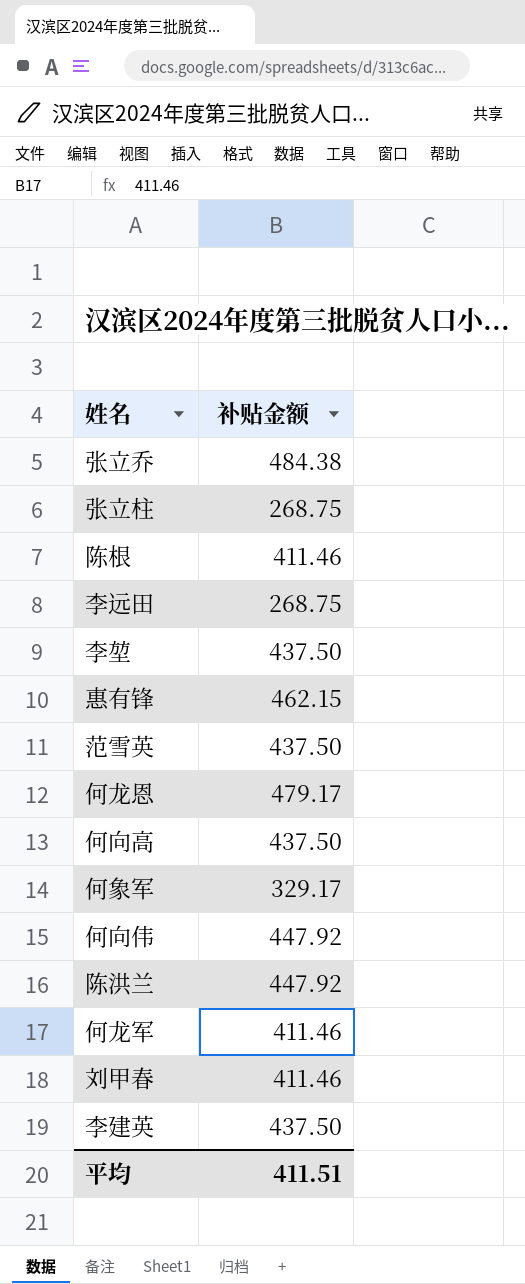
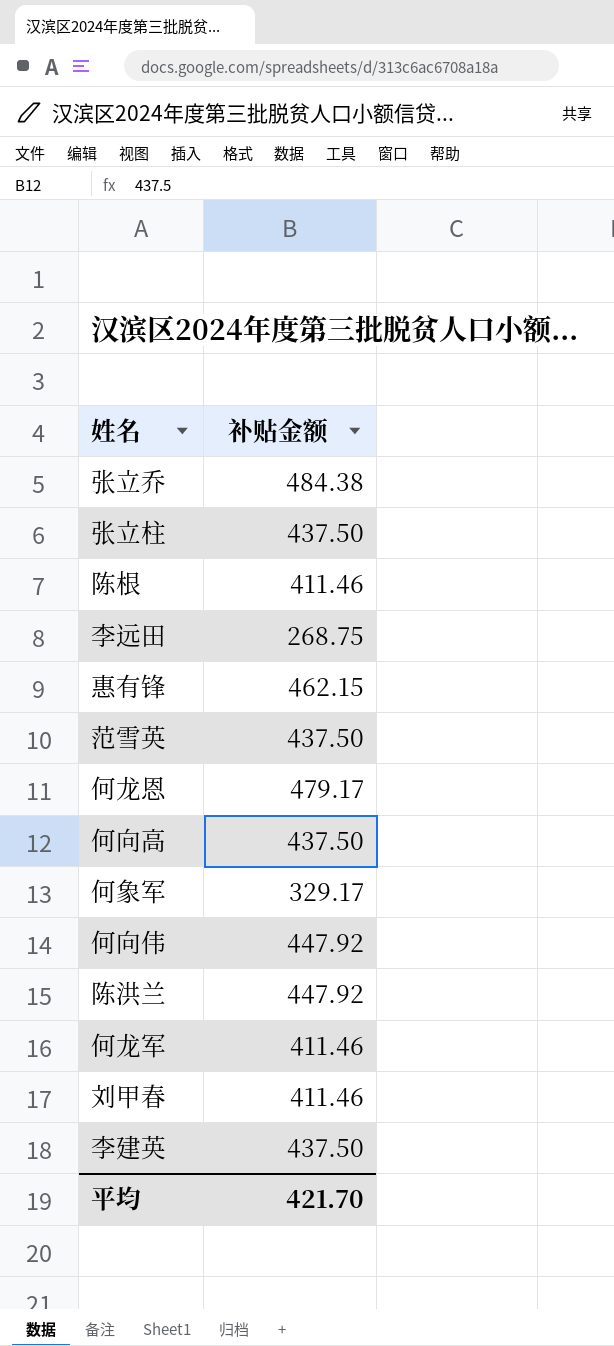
row 李堃: 437.50 -> none
张立柱 | 补贴金额: 268.75 -> 437.50
平均 | 补贴金额: 411.51 -> 421.70

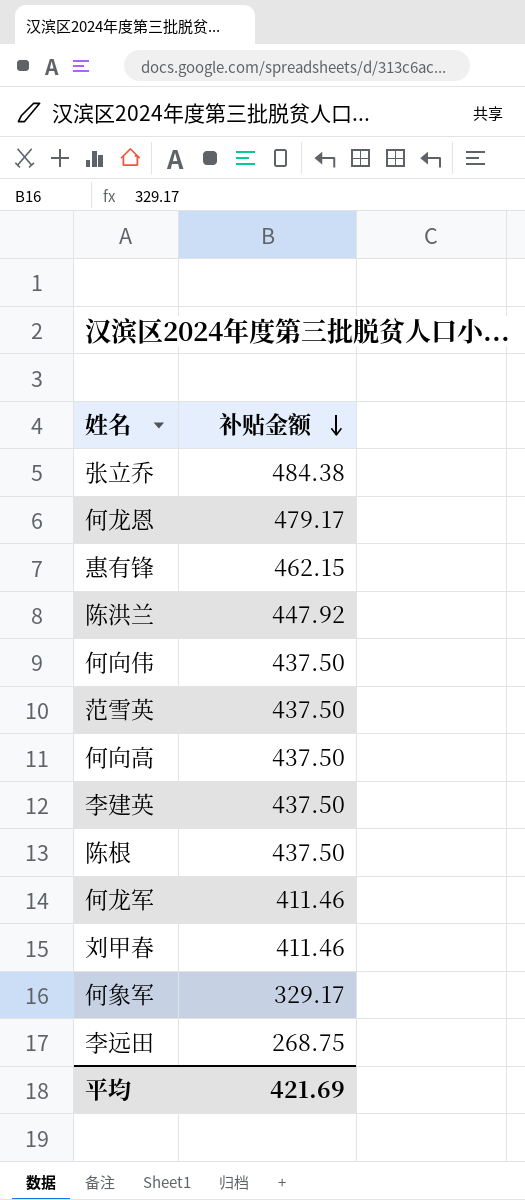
row order: none -> 补贴金额 descending
row 张立柱: 437.50 -> none
何向伟 | 补贴金额: 447.92 -> 437.50
陈根 | 补贴金额: 411.46 -> 437.50
平均 | 补贴金额: 421.70 -> 421.69

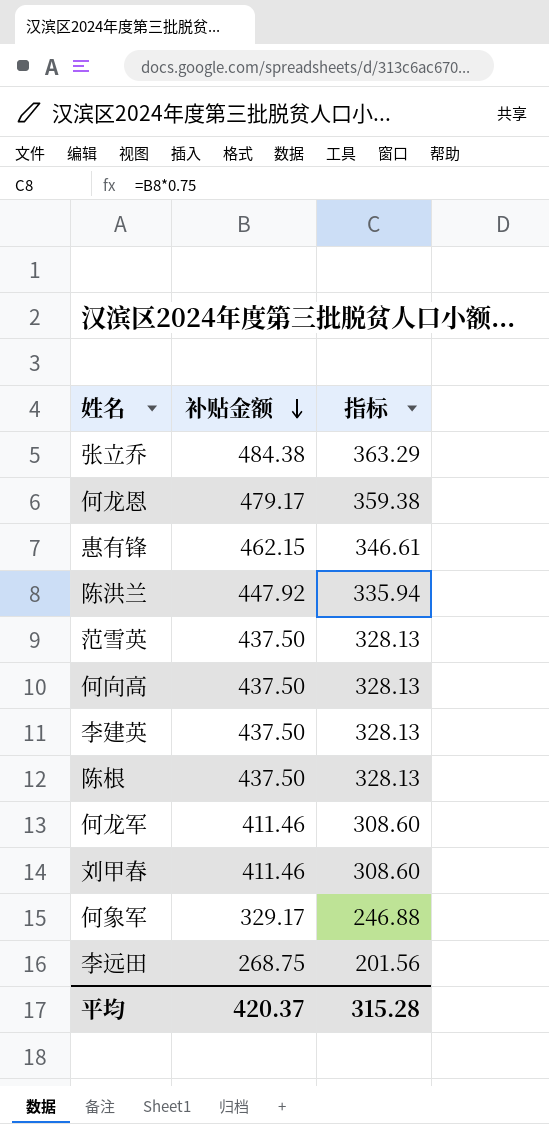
column 指标 | formula: none -> [补贴金额] * 0.75
row 何向伟: 437.50 -> none
平均 | 补贴金额: 421.69 -> 420.37

